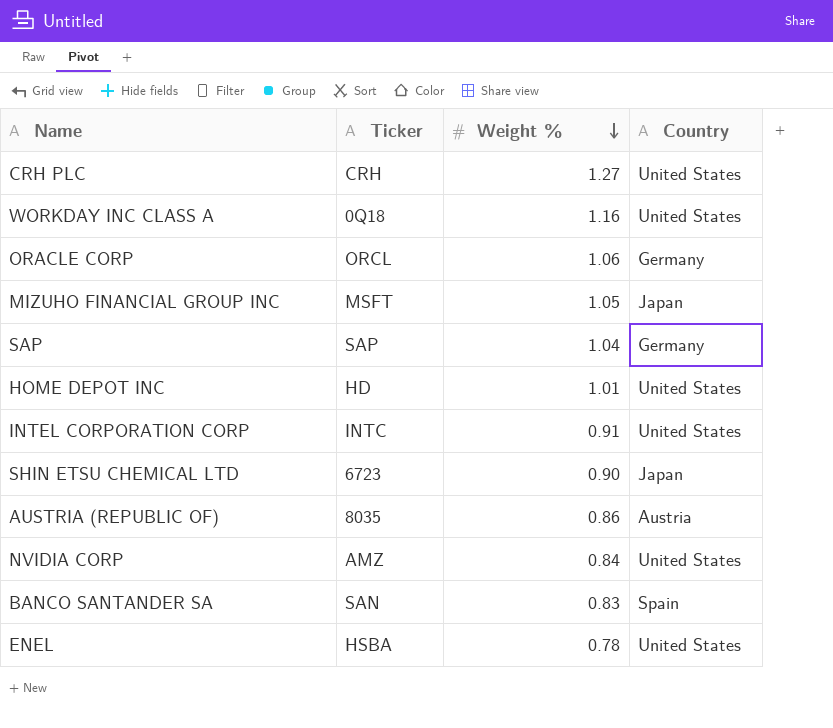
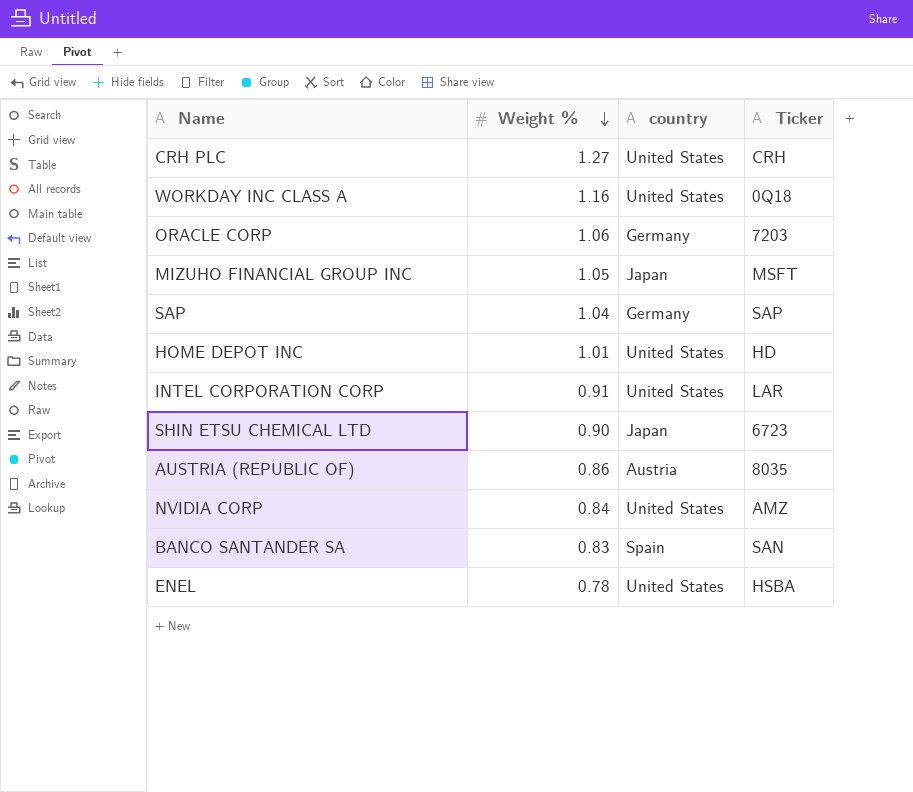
column name: Country -> country
column Ticker | position: 2 -> 4
ORACLE CORP | Ticker: ORCL -> 7203
INTEL CORPORATION CORP | Ticker: INTC -> LAR

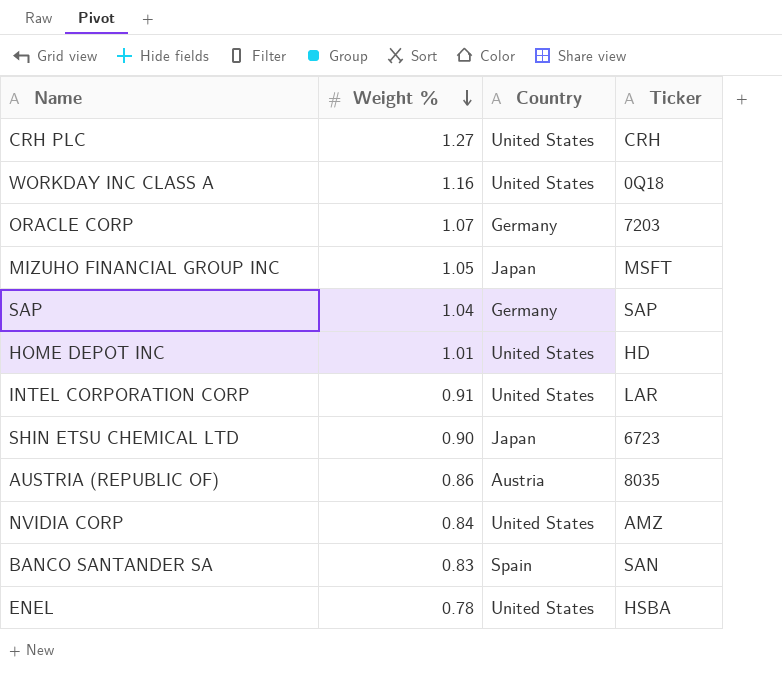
column name: country -> Country
ORACLE CORP | Weight %: 1.06 -> 1.07

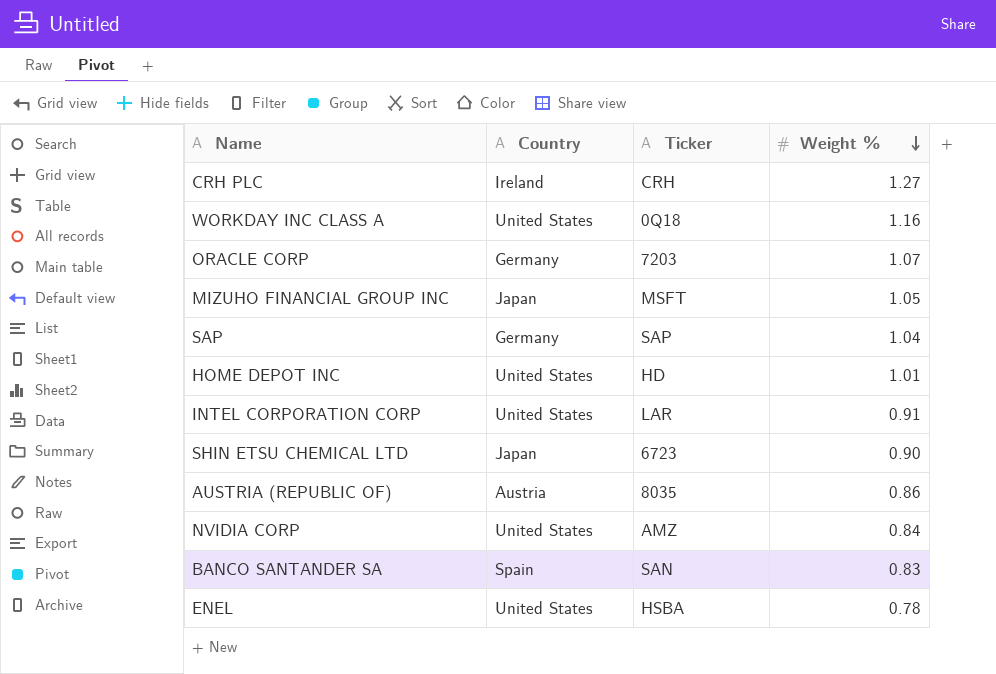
column Weight % | position: 2 -> 4
CRH PLC | Country: United States -> Ireland

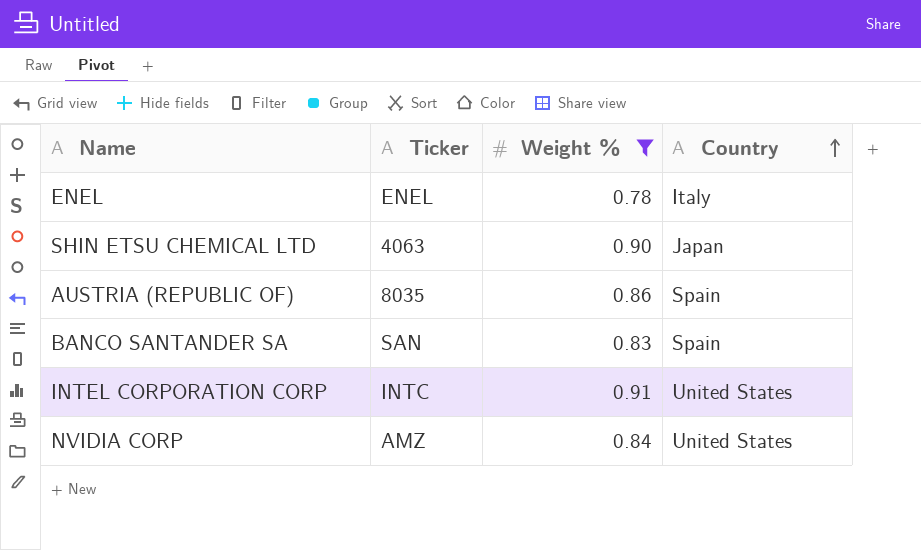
filter: none -> Weight % <= 0.91
row order: Weight % descending -> Country ascending
column Country | position: 2 -> 4
ENEL | Ticker: HSBA -> ENEL
ENEL | Country: United States -> Italy
SHIN ETSU CHEMICAL LTD | Ticker: 6723 -> 4063
AUSTRIA (REPUBLIC OF) | Country: Austria -> Spain
INTEL CORPORATION CORP | Ticker: LAR -> INTC

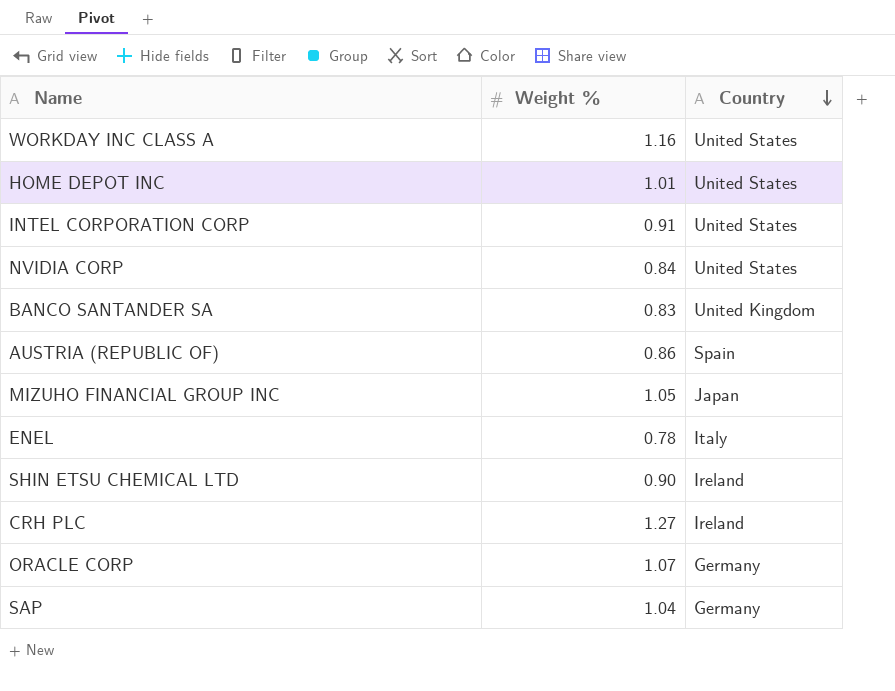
filter: Weight % <= 0.91 -> none
row order: Country ascending -> Country descending
column Ticker | position: 2 -> none
BANCO SANTANDER SA | Country: Spain -> United Kingdom
SHIN ETSU CHEMICAL LTD | Country: Japan -> Ireland

